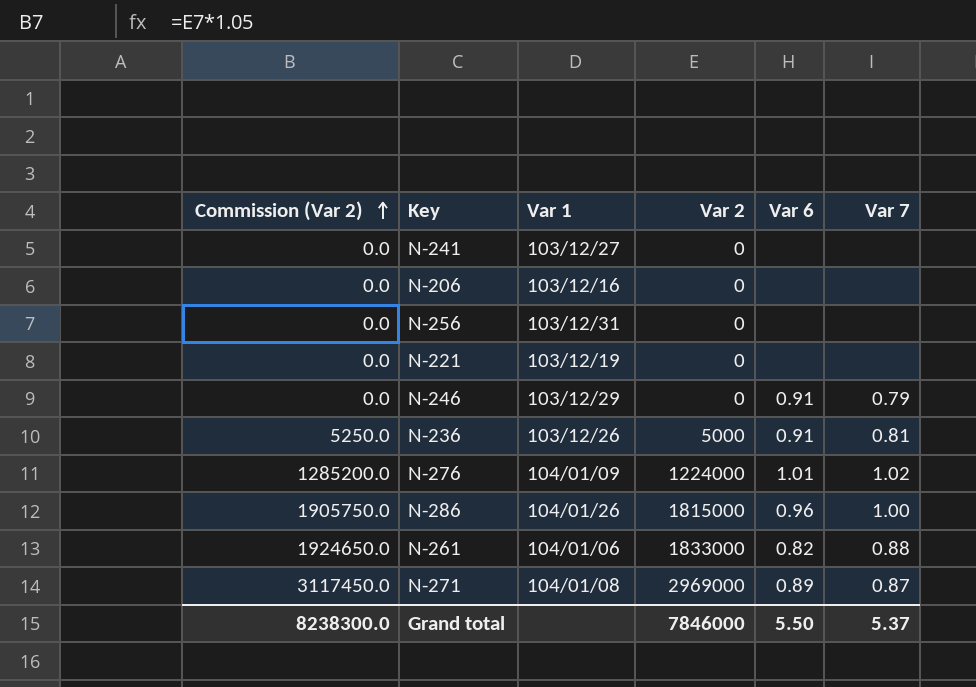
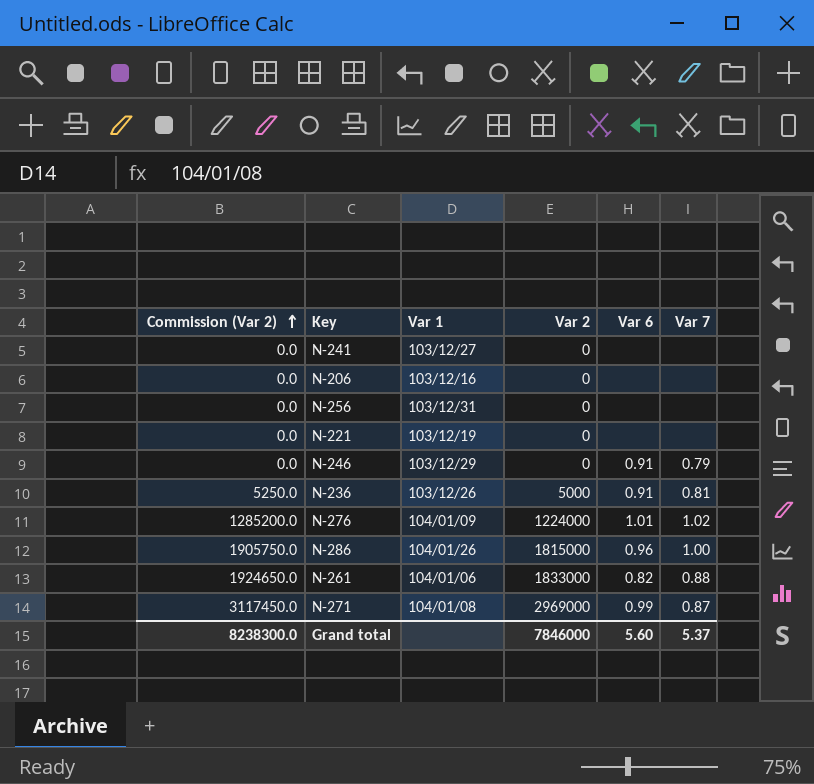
N-271 | Var 6: 0.89 -> 0.99
Grand total | Var 6: 5.50 -> 5.60

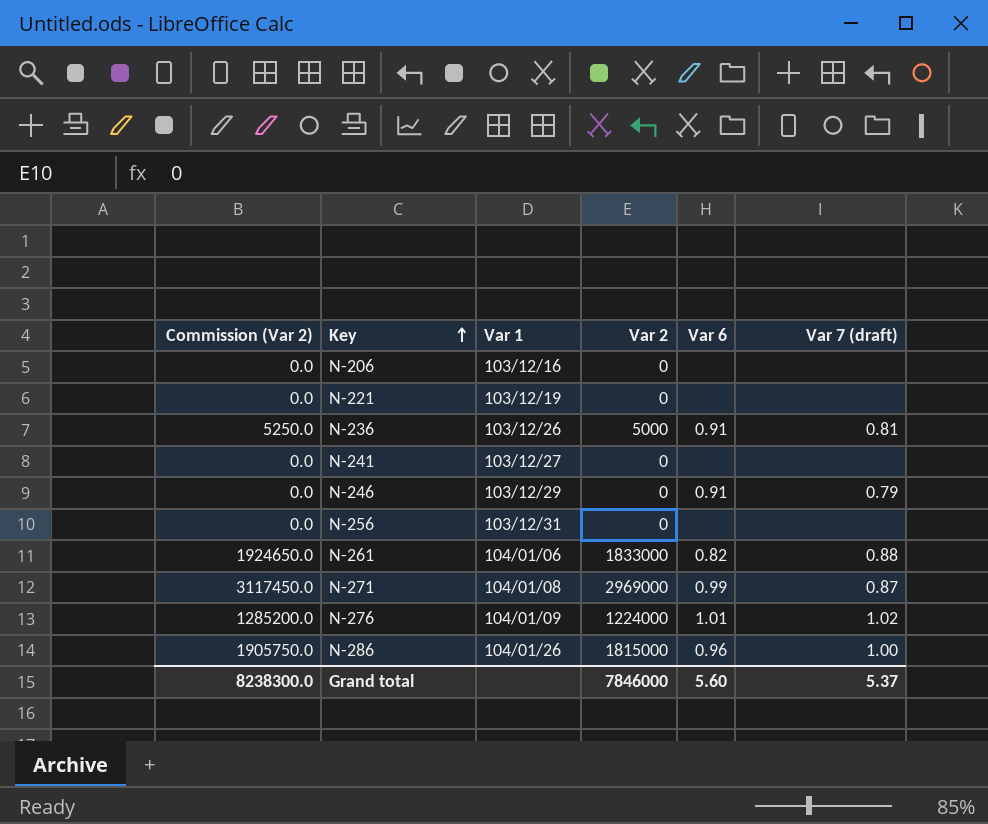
row order: Commission (Var 2) ascending -> Key ascending
column name: Var 7 -> Var 7 (draft)

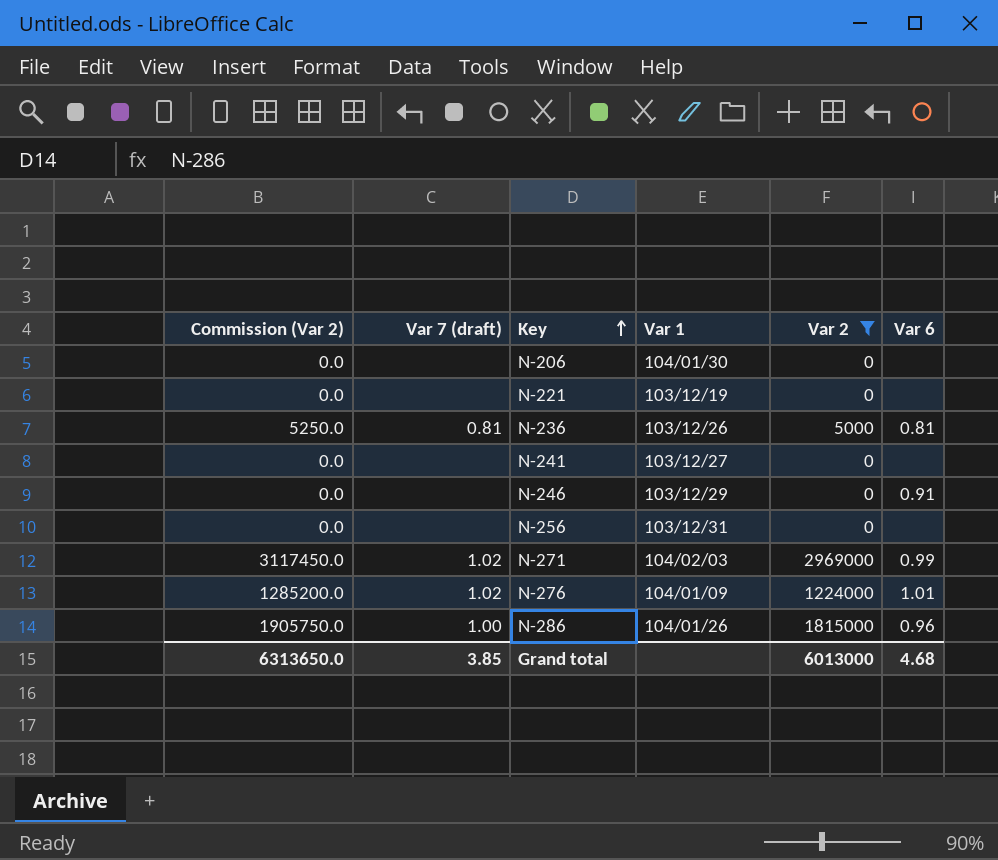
filter: none -> Var 2 != 1833000
column Var 7 (draft) | position: 6 -> 2
N-206 | Var 1: 103/12/16 -> 104/01/30
N-236 | Var 6: 0.91 -> 0.81
N-246 | Var 7 (draft): 0.79 -> none
N-271 | Var 7 (draft): 0.87 -> 1.02
N-271 | Var 1: 104/01/08 -> 104/02/03
Grand total | Commission (Var 2): 8238300.0 -> 6313650.0
Grand total | Var 7 (draft): 5.37 -> 3.85
Grand total | Var 2: 7846000 -> 6013000
Grand total | Var 6: 5.60 -> 4.68

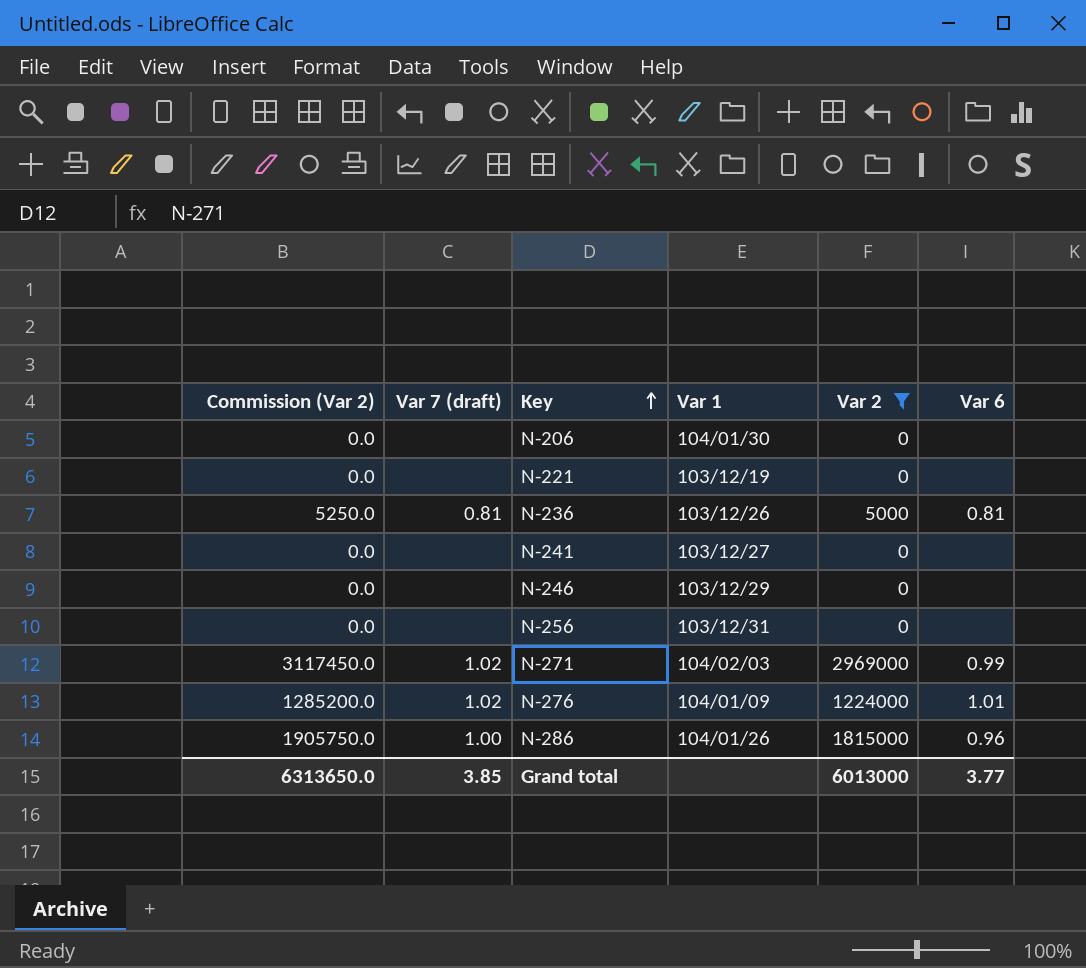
N-246 | Var 6: 0.91 -> none
Grand total | Var 6: 4.68 -> 3.77

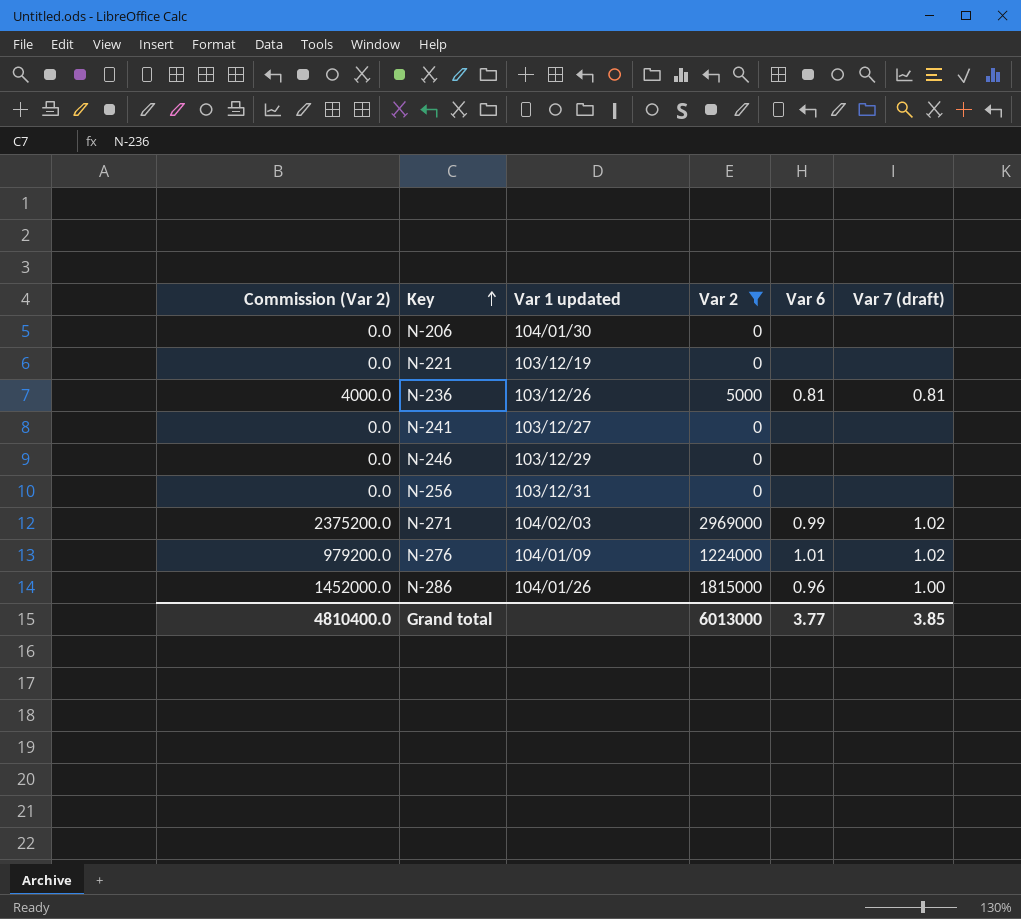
column Commission (Var 2) | formula: [Var 2] * 1.05 -> [Var 2] * 0.8
column name: Var 1 -> Var 1 updated
column Var 7 (draft) | position: 2 -> 6
Grand total | Commission (Var 2): 6313650.0 -> 4810400.0

